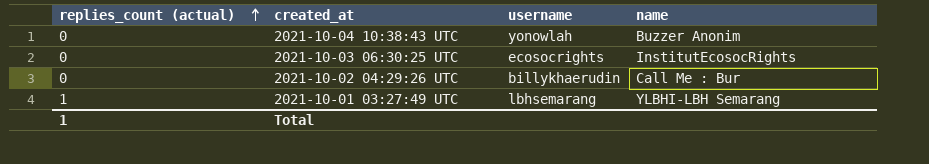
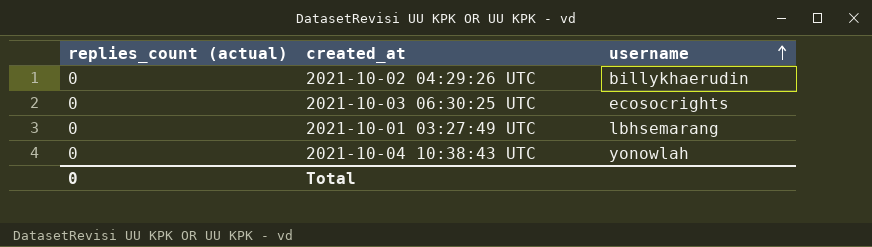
row order: replies_count (actual) ascending -> username ascending
column name | position: 4 -> none
2021-10-01 03:27:49 UTC | replies_count (actual): 1 -> 0
Total | replies_count (actual): 1 -> 0

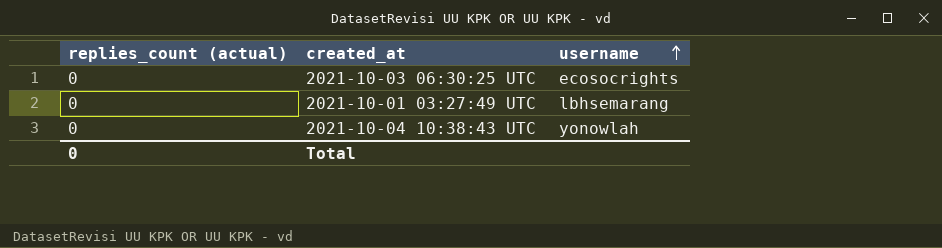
row 2021-10-02 04:29:26 UTC: 0 | billykhaerudin -> none

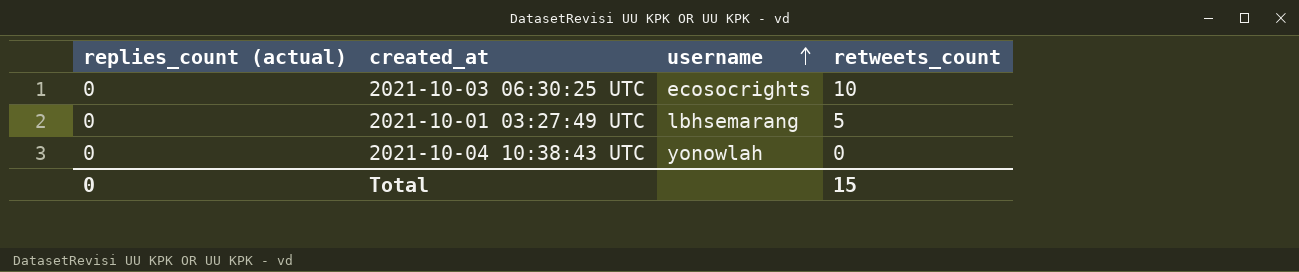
column retweets_count | position: none -> 4

